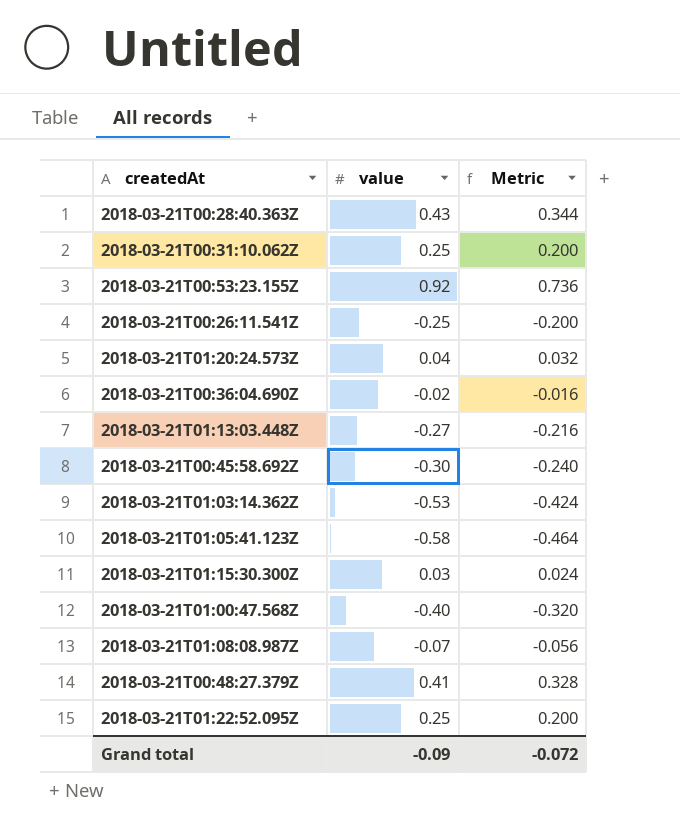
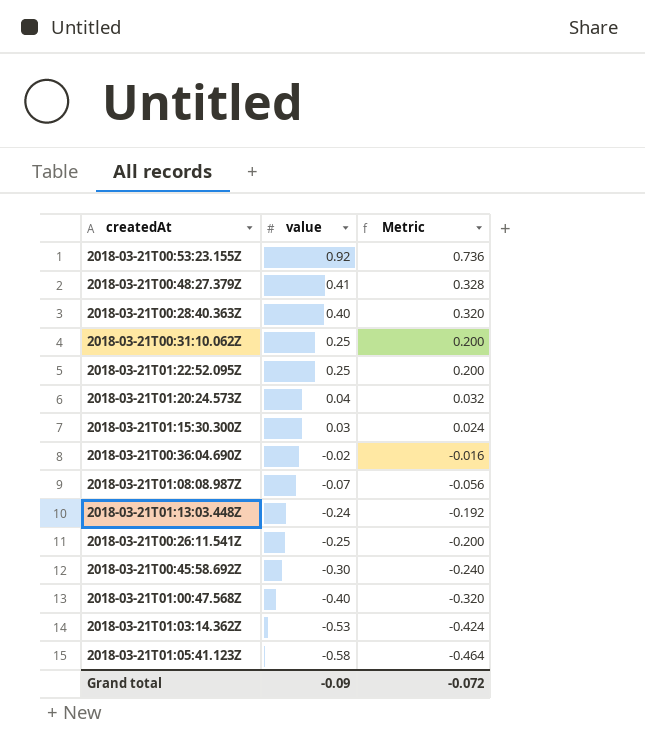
row order: none -> value descending
2018-03-21T00:28:40.363Z | value: 0.43 -> 0.40
2018-03-21T00:28:40.363Z | Metric: 0.344 -> 0.320
2018-03-21T01:13:03.448Z | value: -0.27 -> -0.24
2018-03-21T01:13:03.448Z | Metric: -0.216 -> -0.192

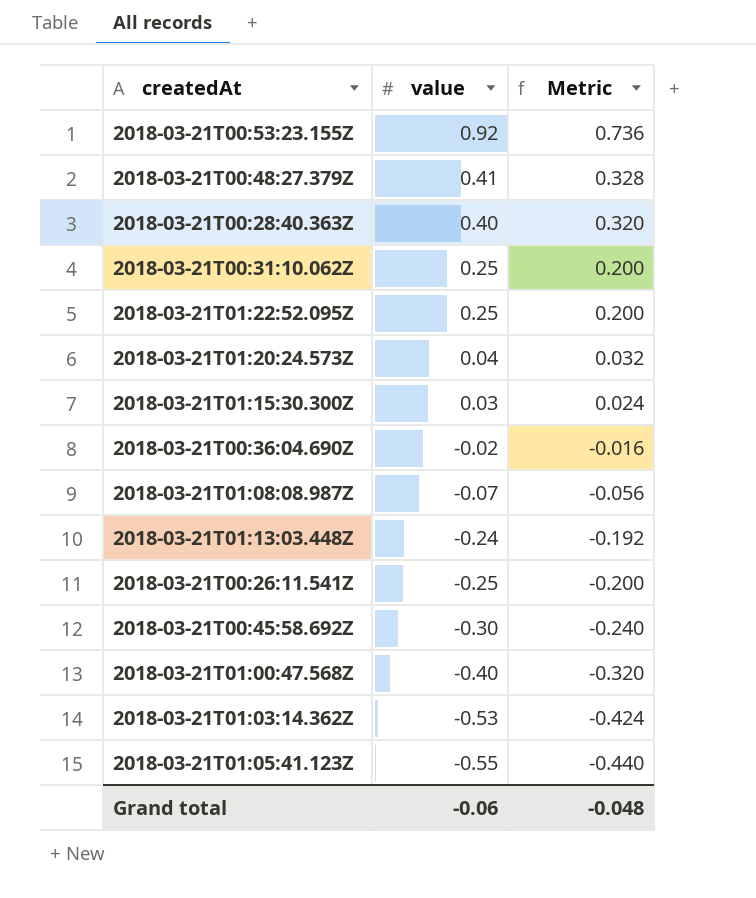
2018-03-21T01:05:41.123Z | value: -0.58 -> -0.55
2018-03-21T01:05:41.123Z | Metric: -0.464 -> -0.440
Grand total | value: -0.09 -> -0.06
Grand total | Metric: -0.072 -> -0.048

